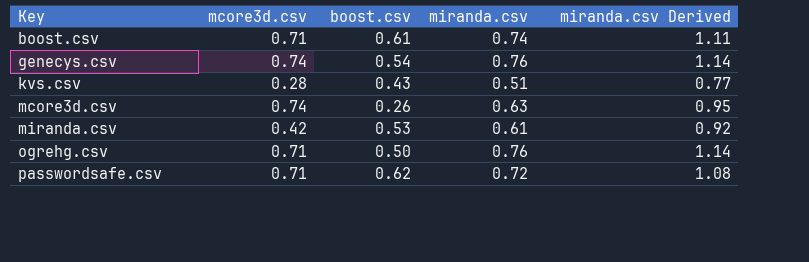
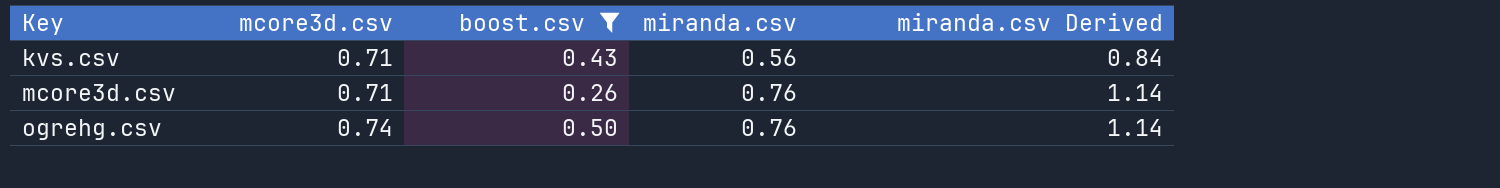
filter: none -> boost.csv <= 0.50
kvs.csv | mcore3d.csv: 0.28 -> 0.71
kvs.csv | miranda.csv: 0.51 -> 0.56
kvs.csv | miranda.csv Derived: 0.77 -> 0.84
mcore3d.csv | mcore3d.csv: 0.74 -> 0.71
mcore3d.csv | miranda.csv: 0.63 -> 0.76
mcore3d.csv | miranda.csv Derived: 0.95 -> 1.14
ogrehg.csv | mcore3d.csv: 0.71 -> 0.74

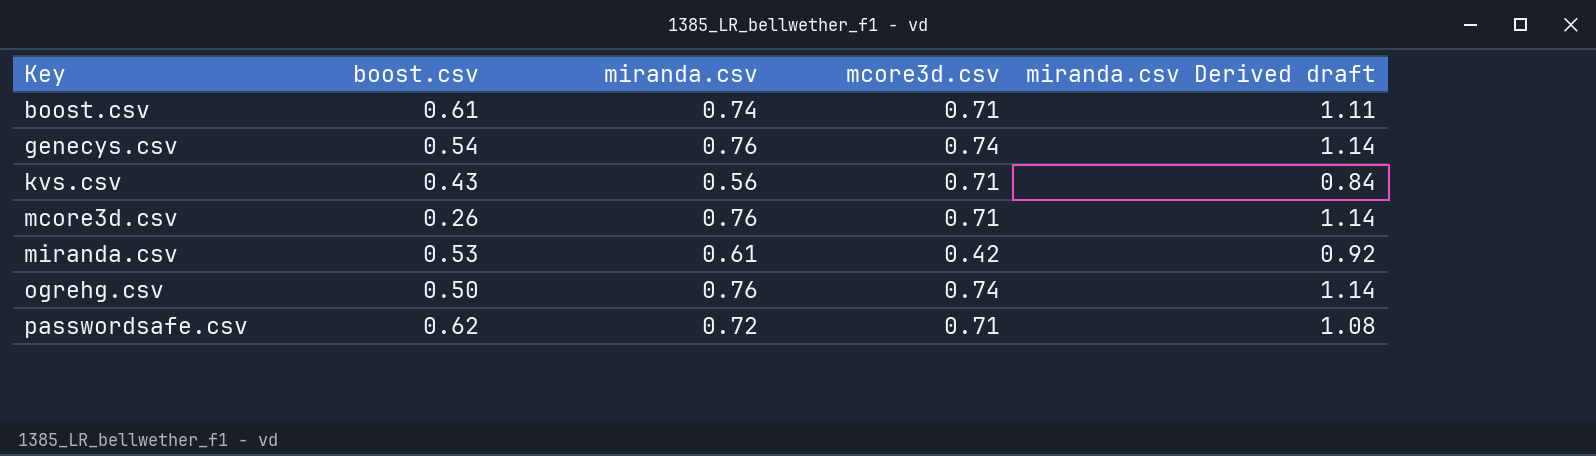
filter: boost.csv <= 0.50 -> none
column mcore3d.csv | position: 2 -> 4
column name: miranda.csv Derived -> miranda.csv Derived draft

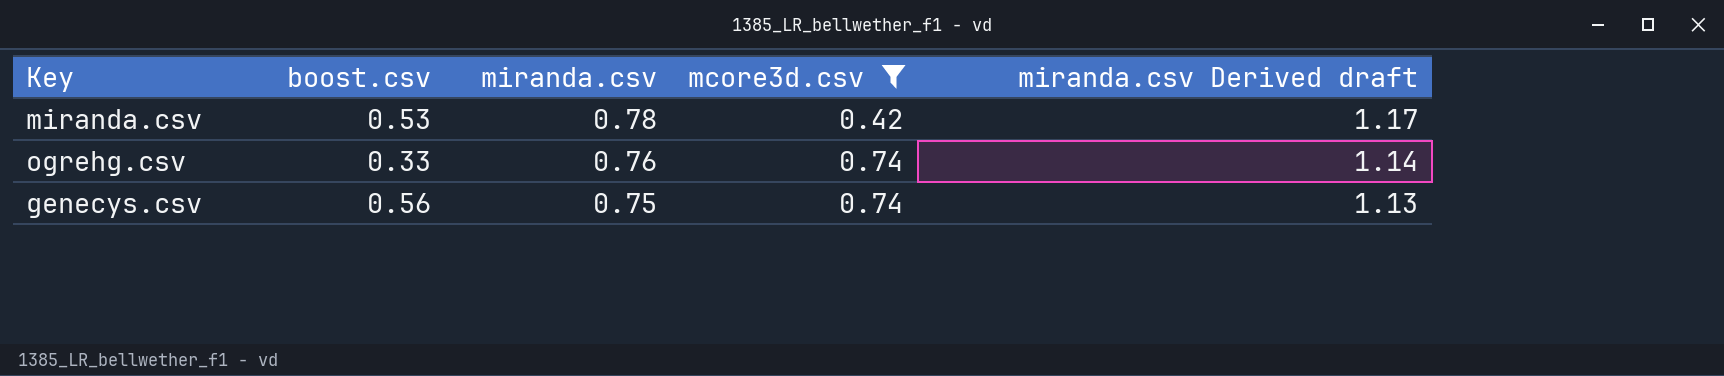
filter: none -> mcore3d.csv != 0.71
row order: Key ascending -> miranda.csv descending
miranda.csv | miranda.csv: 0.61 -> 0.78
miranda.csv | miranda.csv Derived draft: 0.92 -> 1.17
ogrehg.csv | boost.csv: 0.50 -> 0.33
genecys.csv | boost.csv: 0.54 -> 0.56
genecys.csv | miranda.csv: 0.76 -> 0.75
genecys.csv | miranda.csv Derived draft: 1.14 -> 1.13

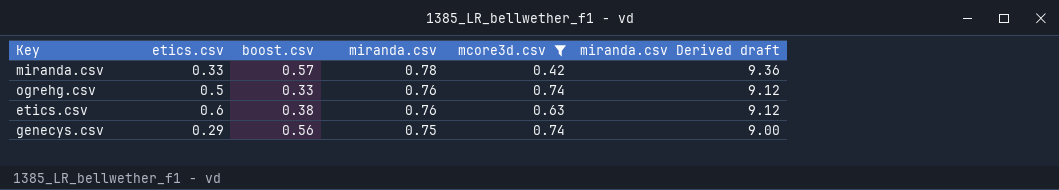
column etics.csv | position: none -> 2
column miranda.csv Derived draft | formula: [miranda.csv] * 1.5 -> [miranda.csv] * 12
miranda.csv | boost.csv: 0.53 -> 0.57
row etics.csv: none -> 0.6 | 0.38 | 0.76 | 0.63 | 9.12

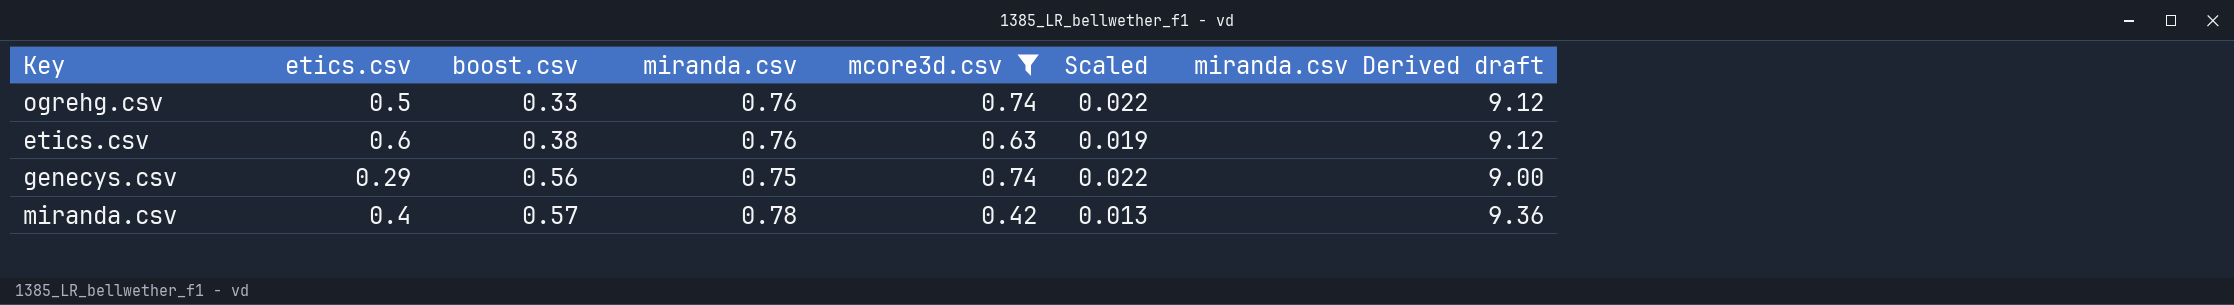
row order: miranda.csv descending -> boost.csv ascending
column Scaled | formula: none -> [mcore3d.csv] * 0.03
miranda.csv | etics.csv: 0.33 -> 0.4

